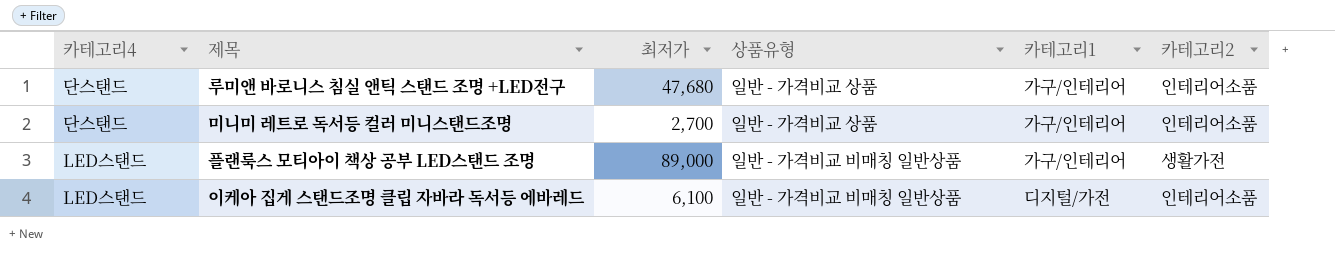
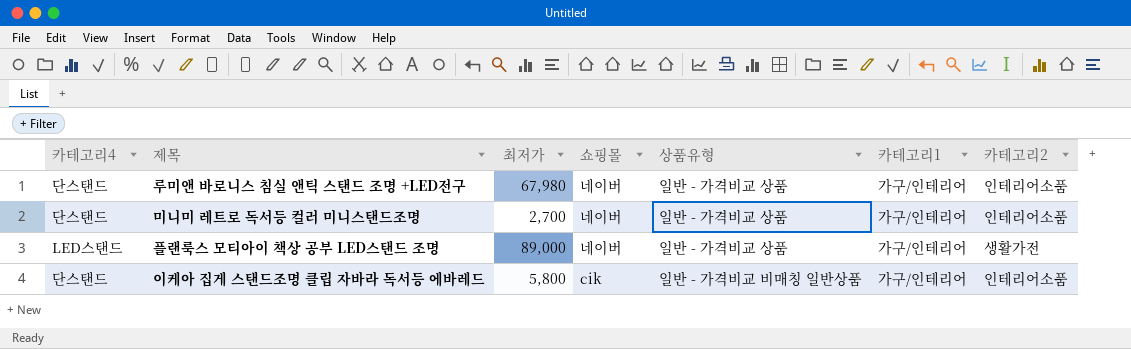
column 쇼핑몰 | position: none -> 4
루미앤 바로니스 침실 앤틱 스탠드 조명 +LED전구 | 최저가: 47,680 -> 67,980
플랜룩스 모티아이 책상 공부 LED스탠드 조명 | 상품유형: 일반 - 가격비교 비매칭 일반상품 -> 일반 - 가격비교 상품
이케아 집게 스탠드조명 클립 자바라 독서등 에바레드 | 카테고리4: LED스탠드 -> 단스탠드
이케아 집게 스탠드조명 클립 자바라 독서등 에바레드 | 최저가: 6,100 -> 5,800
이케아 집게 스탠드조명 클립 자바라 독서등 에바레드 | 카테고리1: 디지털/가전 -> 가구/인테리어

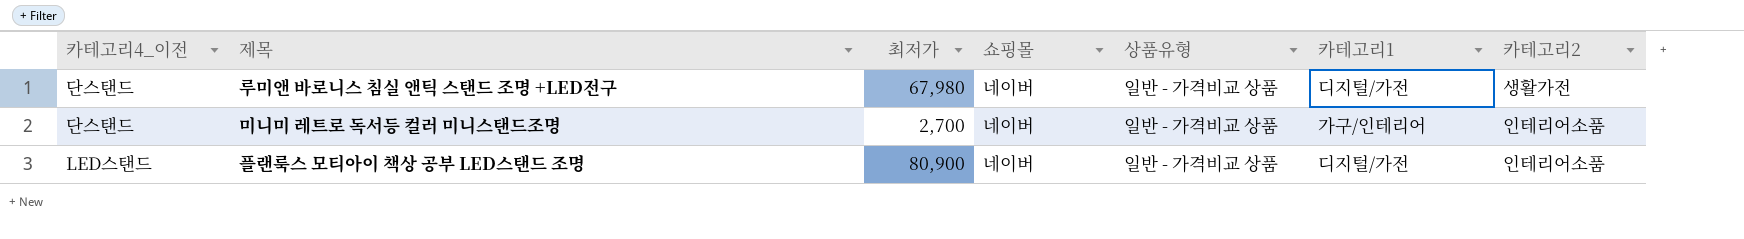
column name: 카테고리4 -> 카테고리4_이전
row 이케아 집게 스탠드조명 클립 자바라 독서등 에바레드: 단스탠드 | 5,800 | cik | 일반 - 가격비교 비매칭 일반상품 | 가구/인테리어 | 인테리어소품 -> none
루미앤 바로니스 침실 앤틱 스탠드 조명 +LED전구 | 카테고리1: 가구/인테리어 -> 디지털/가전
루미앤 바로니스 침실 앤틱 스탠드 조명 +LED전구 | 카테고리2: 인테리어소품 -> 생활가전
플랜룩스 모티아이 책상 공부 LED스탠드 조명 | 최저가: 89,000 -> 80,900
플랜룩스 모티아이 책상 공부 LED스탠드 조명 | 카테고리1: 가구/인테리어 -> 디지털/가전
플랜룩스 모티아이 책상 공부 LED스탠드 조명 | 카테고리2: 생활가전 -> 인테리어소품

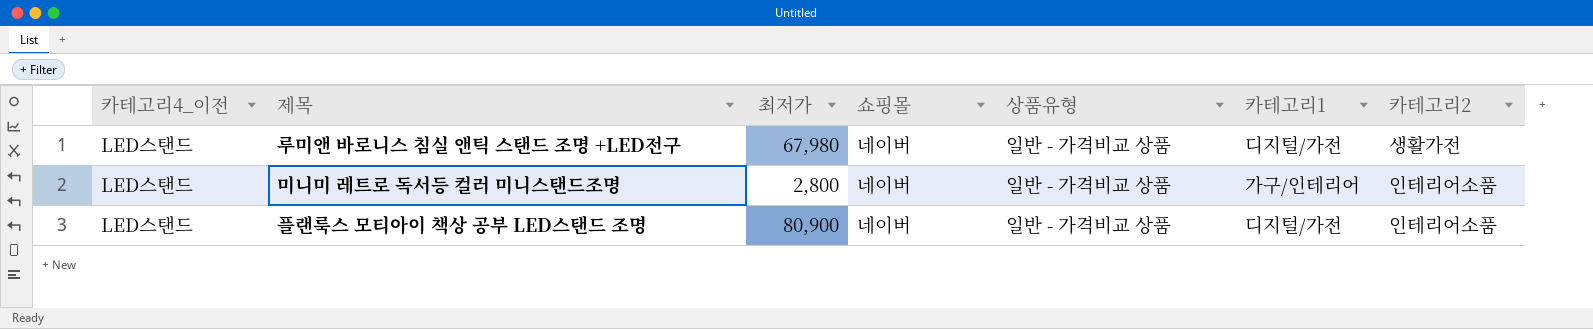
루미앤 바로니스 침실 앤틱 스탠드 조명 +LED전구 | 카테고리4_이전: 단스탠드 -> LED스탠드
미니미 레트로 독서등 컬러 미니스탠드조명 | 카테고리4_이전: 단스탠드 -> LED스탠드
미니미 레트로 독서등 컬러 미니스탠드조명 | 최저가: 2,700 -> 2,800

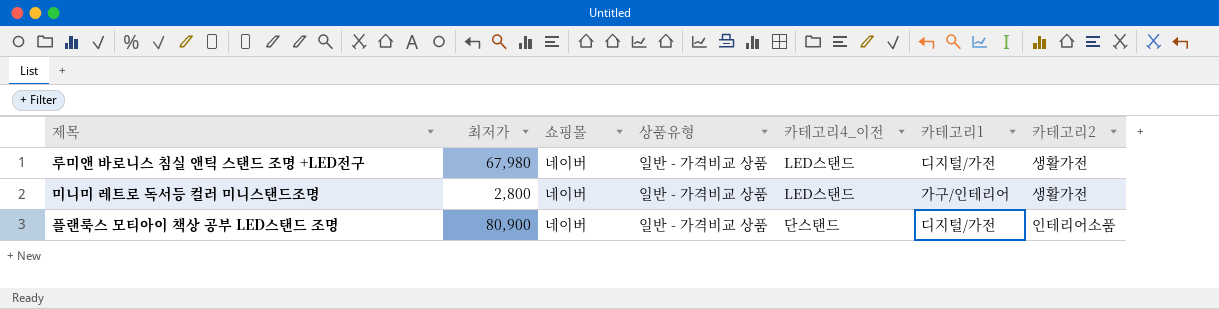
column 카테고리4_이전 | position: 1 -> 5
미니미 레트로 독서등 컬러 미니스탠드조명 | 카테고리2: 인테리어소품 -> 생활가전
플랜룩스 모티아이 책상 공부 LED스탠드 조명 | 카테고리4_이전: LED스탠드 -> 단스탠드

